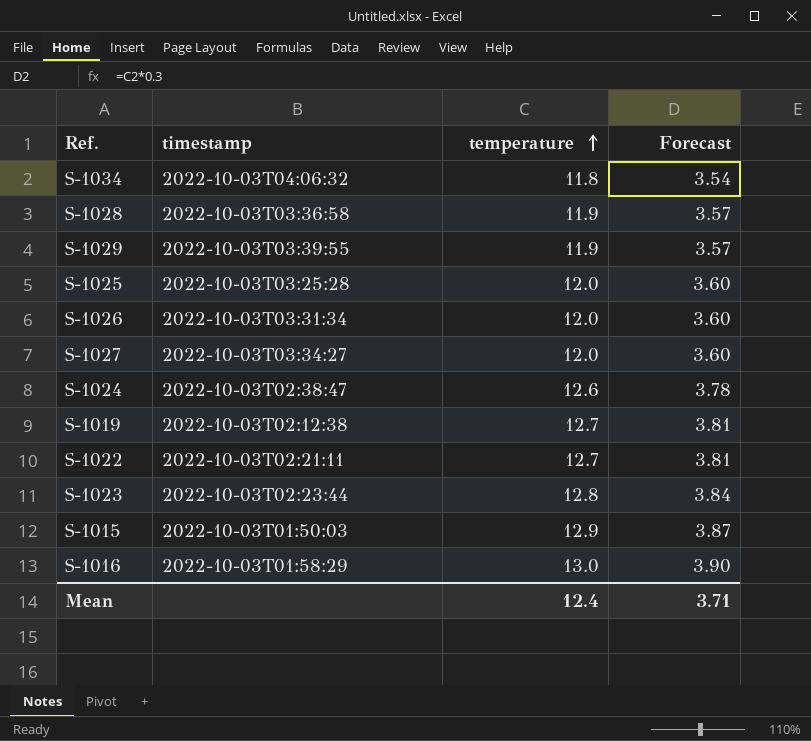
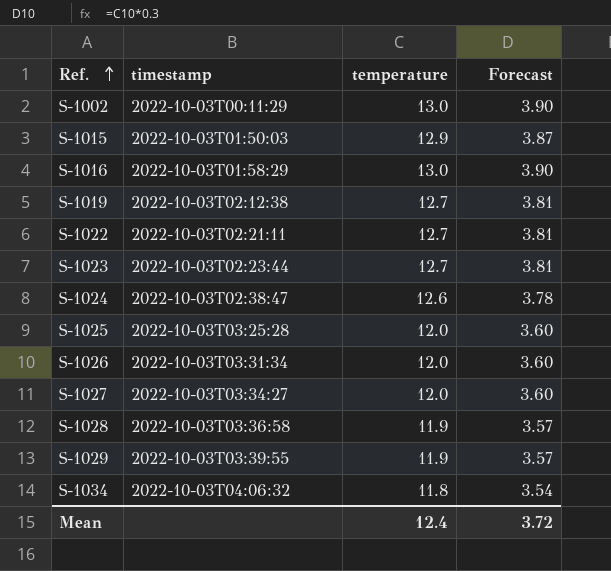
row order: temperature ascending -> Ref. ascending
row S-1002: none -> 2022-10-03T00:11:29 | 13.0 | 3.90
S-1023 | temperature: 12.8 -> 12.7
S-1023 | Forecast: 3.84 -> 3.81
Mean | Forecast: 3.71 -> 3.72

